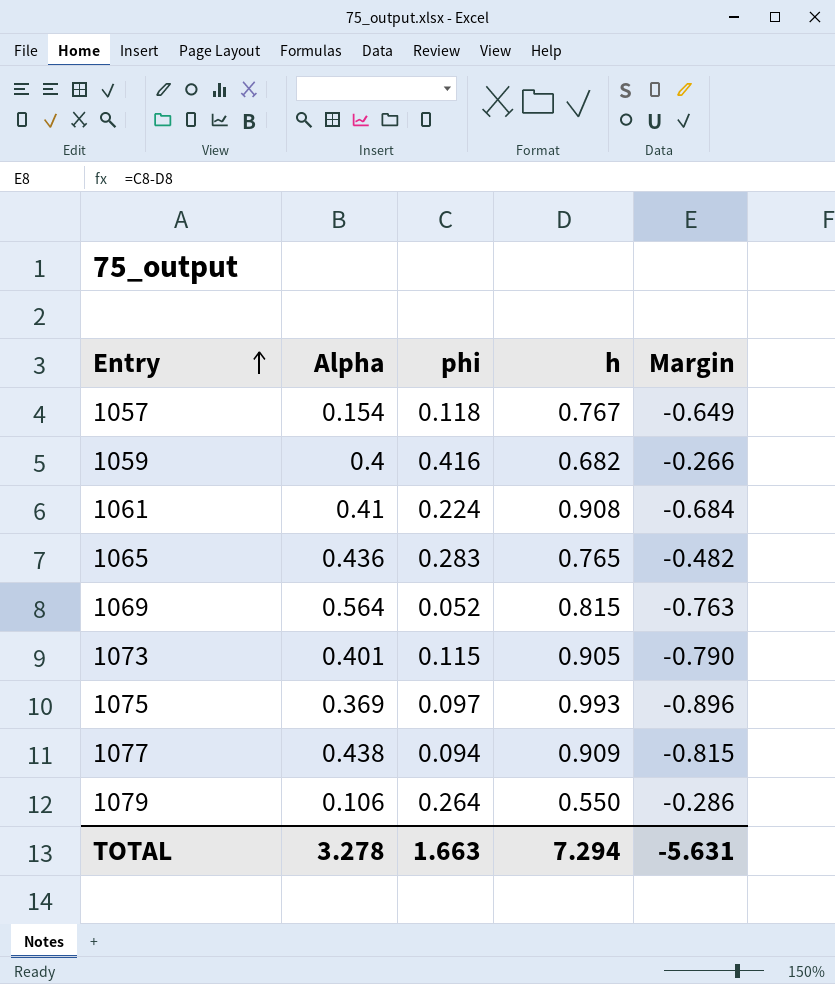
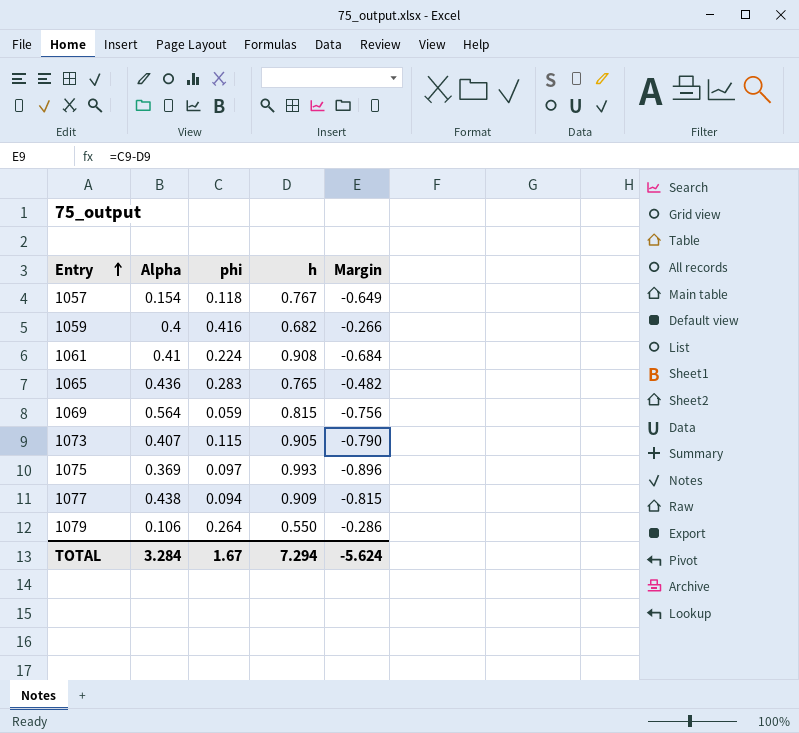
1069 | phi: 0.052 -> 0.059
1069 | Margin: -0.763 -> -0.756
1073 | Alpha: 0.401 -> 0.407
TOTAL | Alpha: 3.278 -> 3.284
TOTAL | phi: 1.663 -> 1.67
TOTAL | Margin: -5.631 -> -5.624

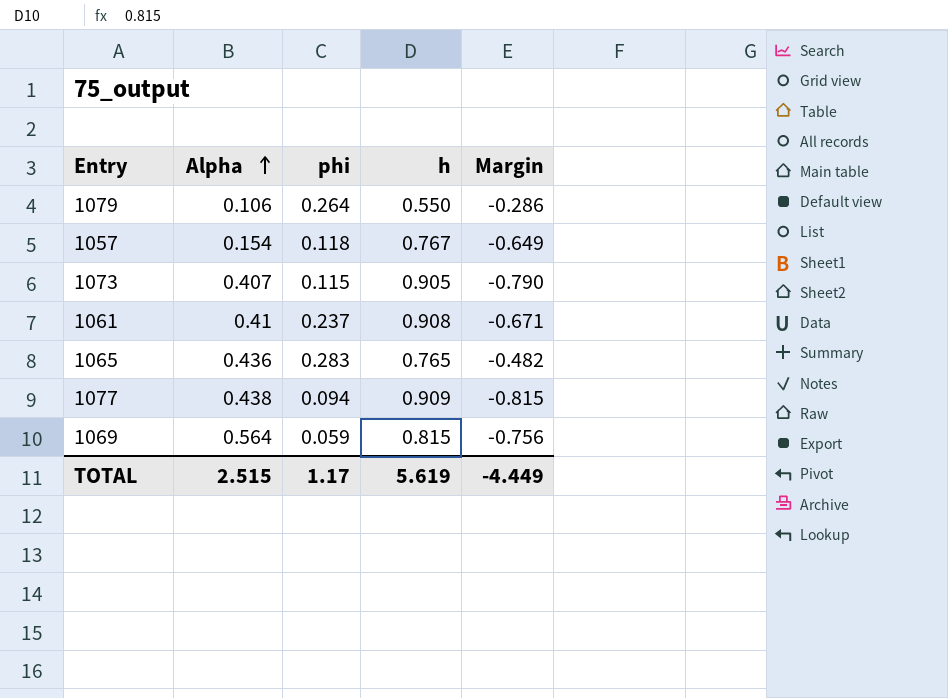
row order: Entry ascending -> Alpha ascending
row 1059: 0.4 | 0.416 | 0.682 | -0.266 -> none
row 1075: 0.369 | 0.097 | 0.993 | -0.896 -> none
1061 | phi: 0.224 -> 0.237
1061 | Margin: -0.684 -> -0.671
TOTAL | Alpha: 3.284 -> 2.515
TOTAL | phi: 1.67 -> 1.17
TOTAL | h: 7.294 -> 5.619
TOTAL | Margin: -5.624 -> -4.449

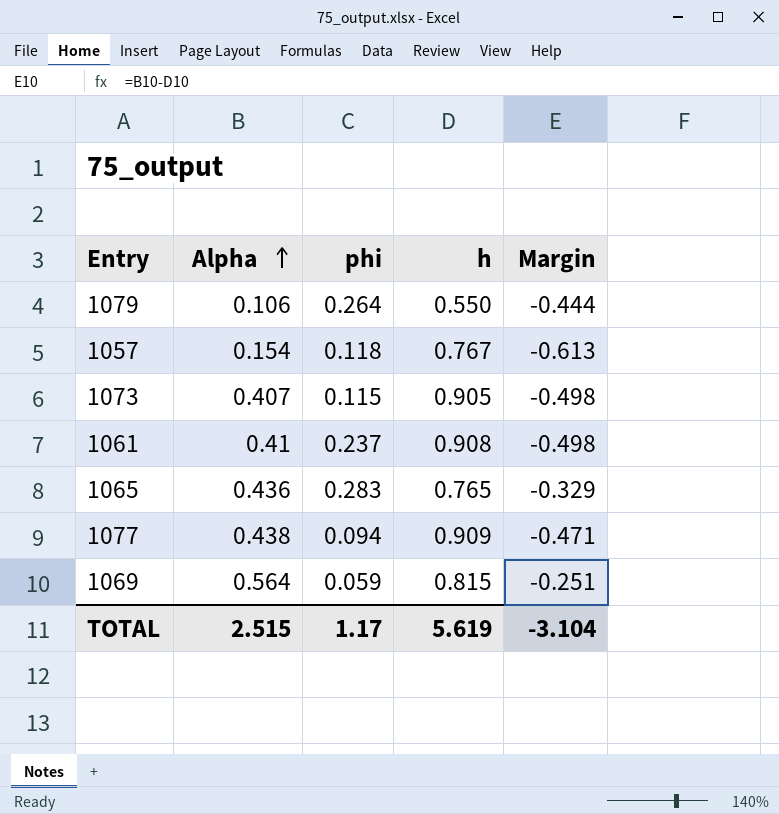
column Margin | formula: [phi] - [h] -> [Alpha] - [h]
TOTAL | Margin: -4.449 -> -3.104

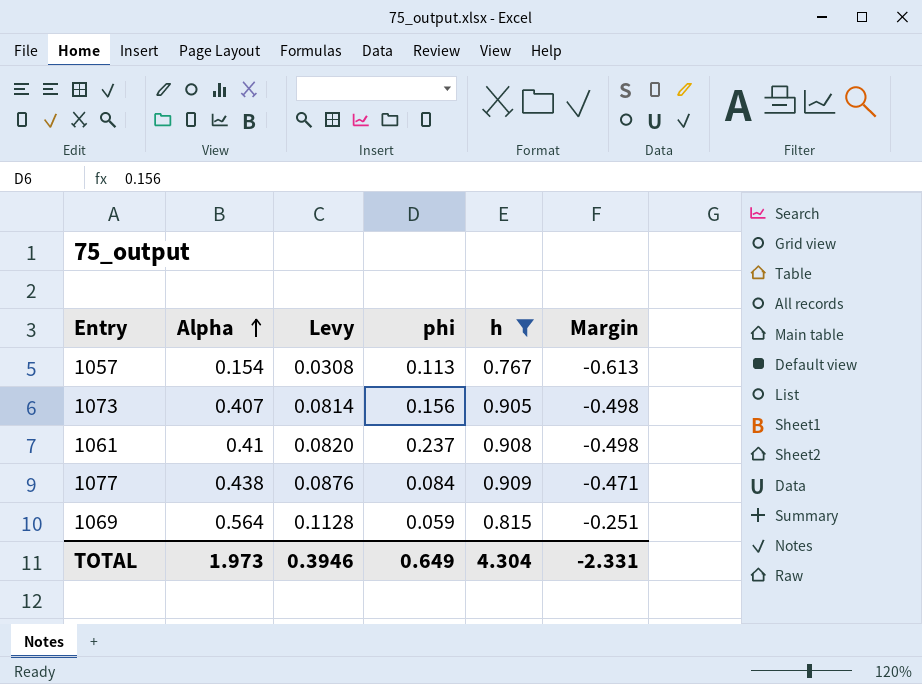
filter: none -> h >= 0.767
column Levy | formula: none -> [Alpha] * 0.2
1057 | phi: 0.118 -> 0.113
1073 | phi: 0.115 -> 0.156
1077 | phi: 0.094 -> 0.084
TOTAL | Alpha: 2.515 -> 1.973
TOTAL | phi: 1.17 -> 0.649
TOTAL | h: 5.619 -> 4.304
TOTAL | Margin: -3.104 -> -2.331

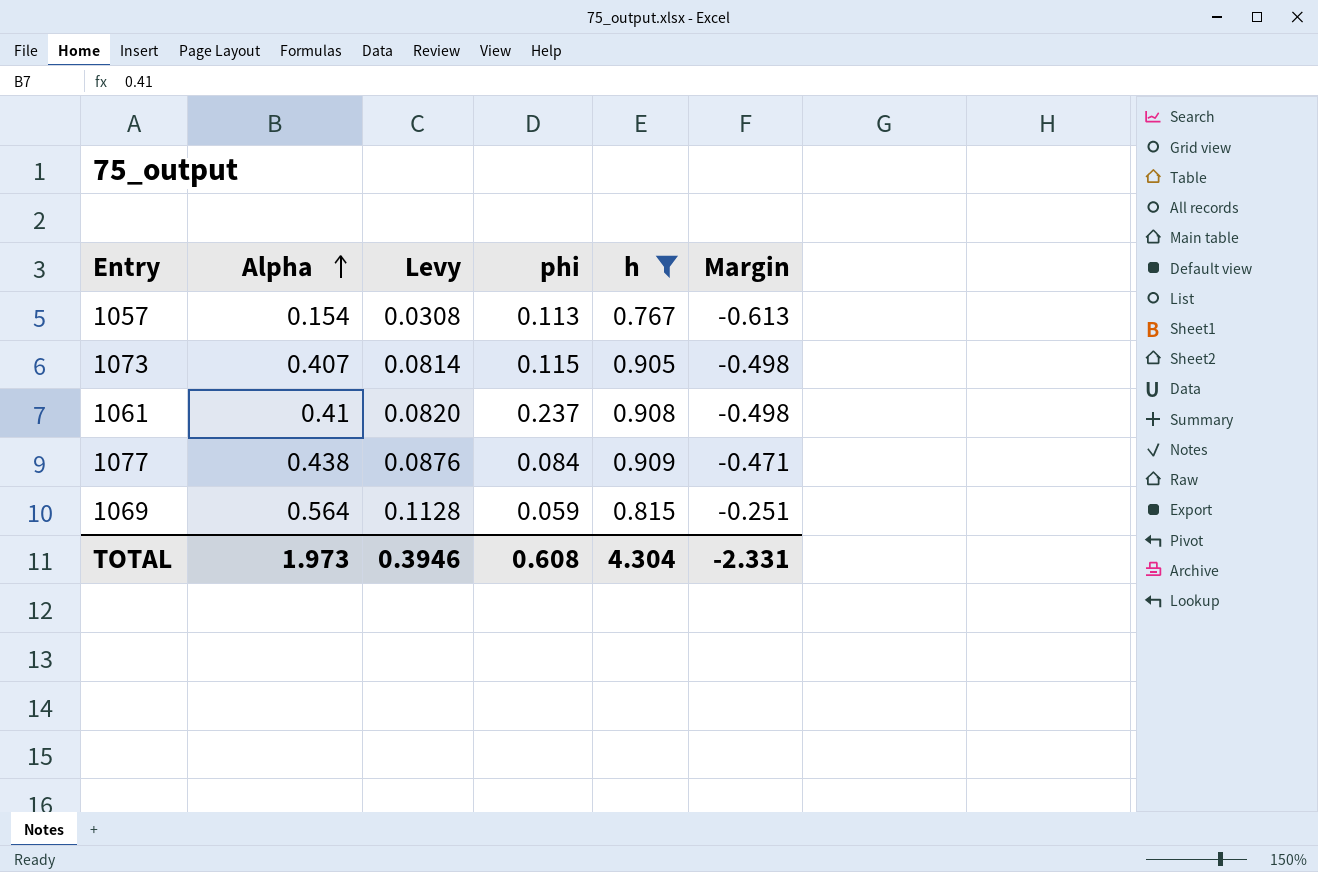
1073 | phi: 0.156 -> 0.115
TOTAL | phi: 0.649 -> 0.608

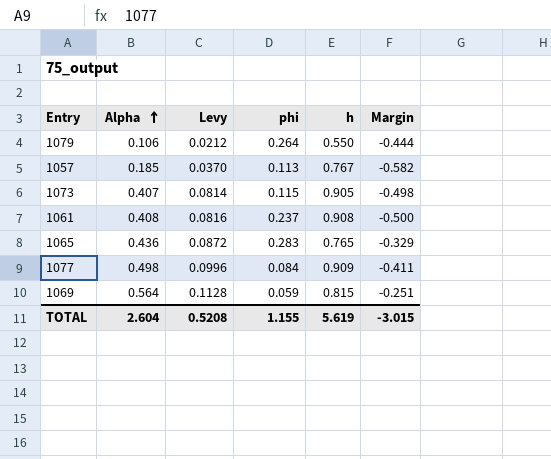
filter: h >= 0.767 -> none
1057 | Alpha: 0.154 -> 0.185
1057 | Levy: 0.0308 -> 0.0370
1057 | Margin: -0.613 -> -0.582
1061 | Alpha: 0.41 -> 0.408
1061 | Levy: 0.0820 -> 0.0816
1061 | Margin: -0.498 -> -0.500
1077 | Alpha: 0.438 -> 0.498
1077 | Levy: 0.0876 -> 0.0996
1077 | Margin: -0.471 -> -0.411
TOTAL | Alpha: 1.973 -> 2.604
TOTAL | Levy: 0.3946 -> 0.5208
TOTAL | phi: 0.608 -> 1.155
TOTAL | h: 4.304 -> 5.619
TOTAL | Margin: -2.331 -> -3.015

